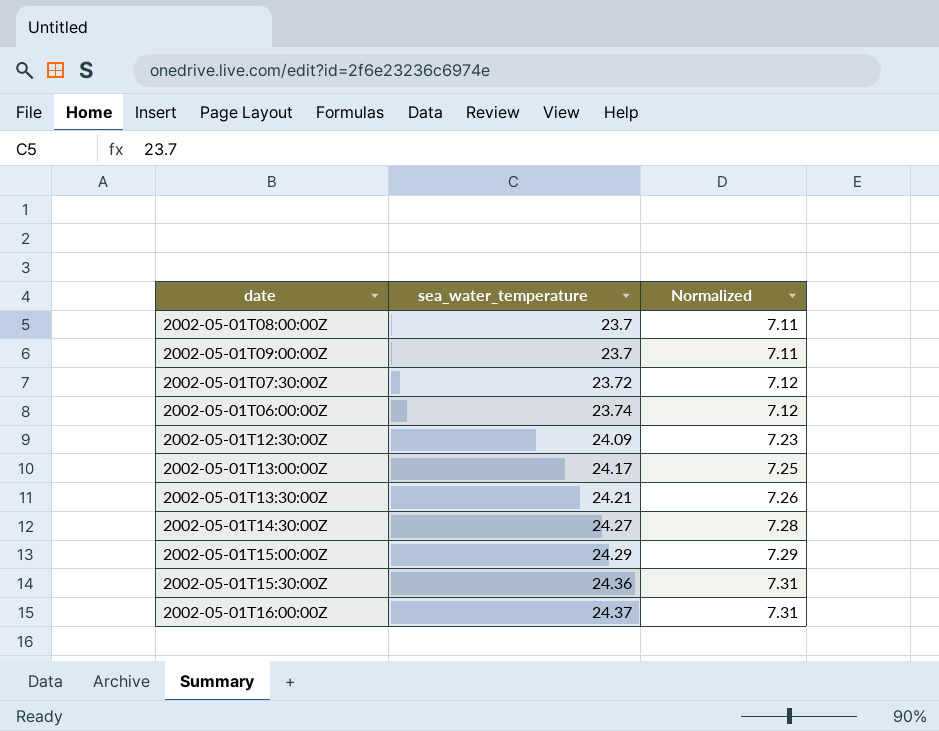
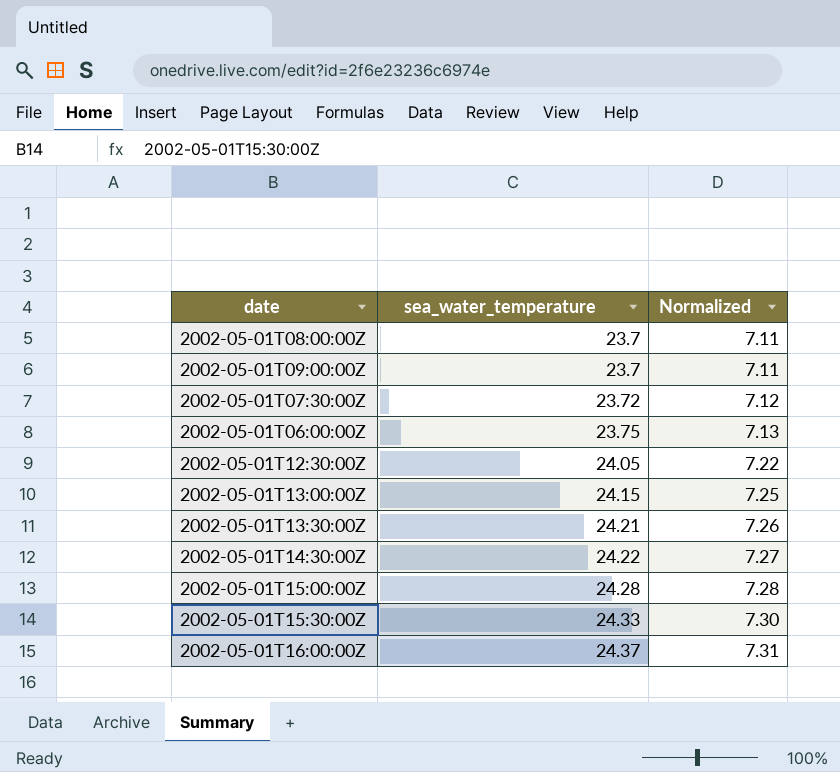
2002-05-01T06:00:00Z | sea_water_temperature: 23.74 -> 23.75
2002-05-01T06:00:00Z | Normalized: 7.12 -> 7.13
2002-05-01T12:30:00Z | sea_water_temperature: 24.09 -> 24.05
2002-05-01T12:30:00Z | Normalized: 7.23 -> 7.22
2002-05-01T13:00:00Z | sea_water_temperature: 24.17 -> 24.15
2002-05-01T14:30:00Z | sea_water_temperature: 24.27 -> 24.22
2002-05-01T14:30:00Z | Normalized: 7.28 -> 7.27
2002-05-01T15:00:00Z | sea_water_temperature: 24.29 -> 24.28
2002-05-01T15:00:00Z | Normalized: 7.29 -> 7.28
2002-05-01T15:30:00Z | sea_water_temperature: 24.36 -> 24.33
2002-05-01T15:30:00Z | Normalized: 7.31 -> 7.30

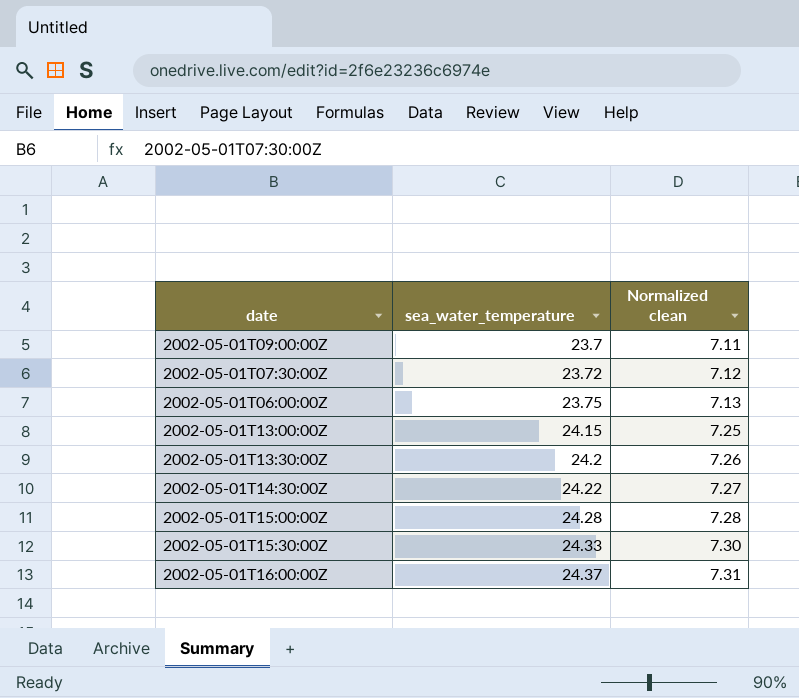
column name: Normalized -> Normalized clean
row 2002-05-01T08:00:00Z: 23.7 | 7.11 -> none
row 2002-05-01T12:30:00Z: 24.05 | 7.22 -> none
2002-05-01T13:30:00Z | sea_water_temperature: 24.21 -> 24.2

